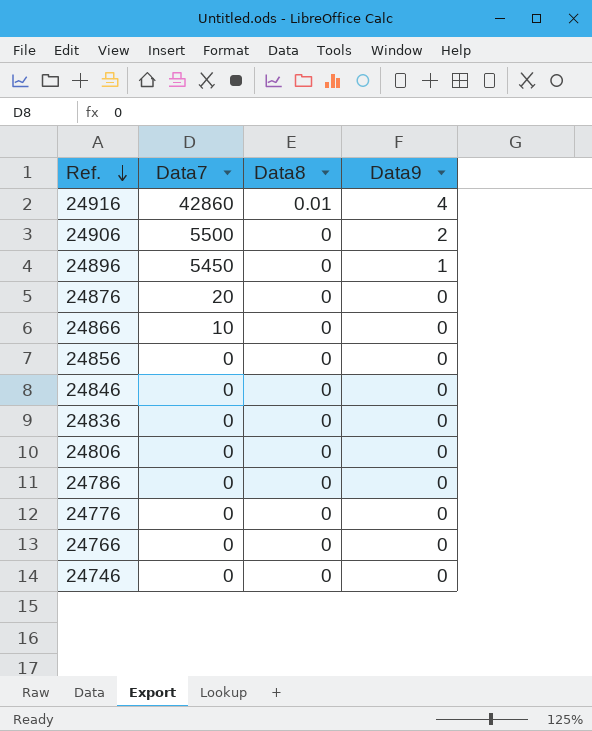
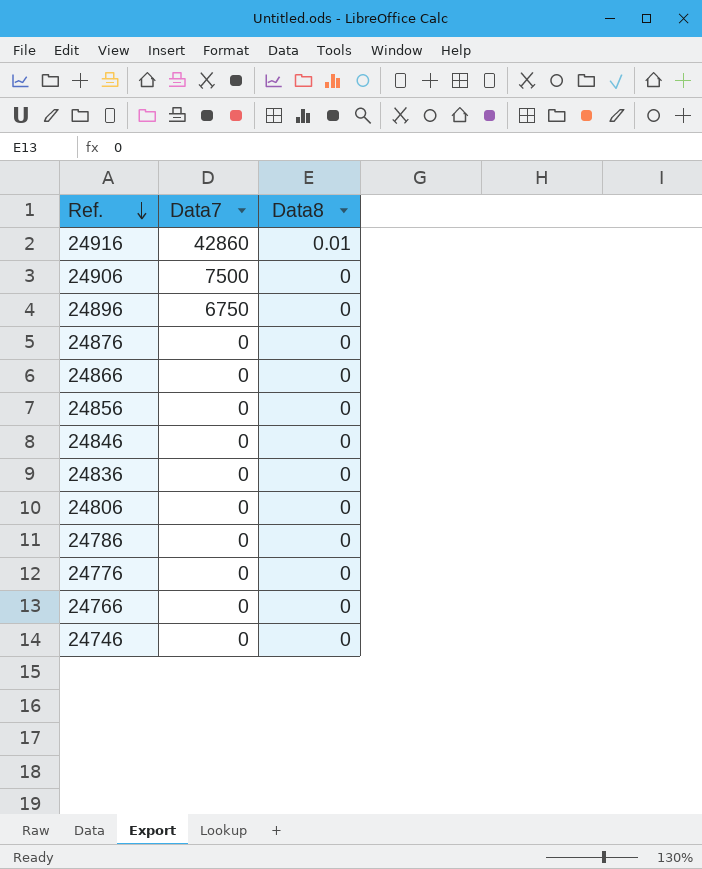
column Data9 | position: 4 -> none
24906 | Data7: 5500 -> 7500
24896 | Data7: 5450 -> 6750
24876 | Data7: 20 -> 0
24866 | Data7: 10 -> 0

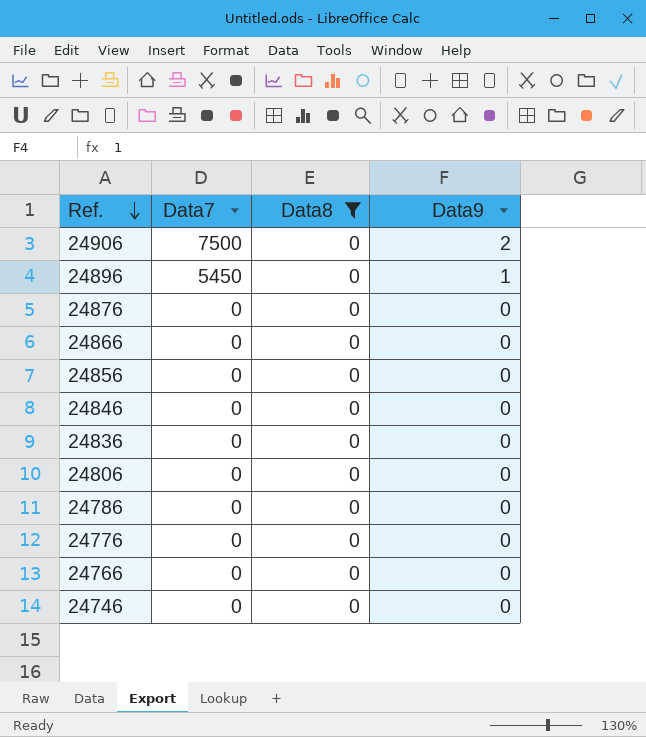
filter: none -> Data8 = 0
column Data9 | position: none -> 4
24896 | Data7: 6750 -> 5450

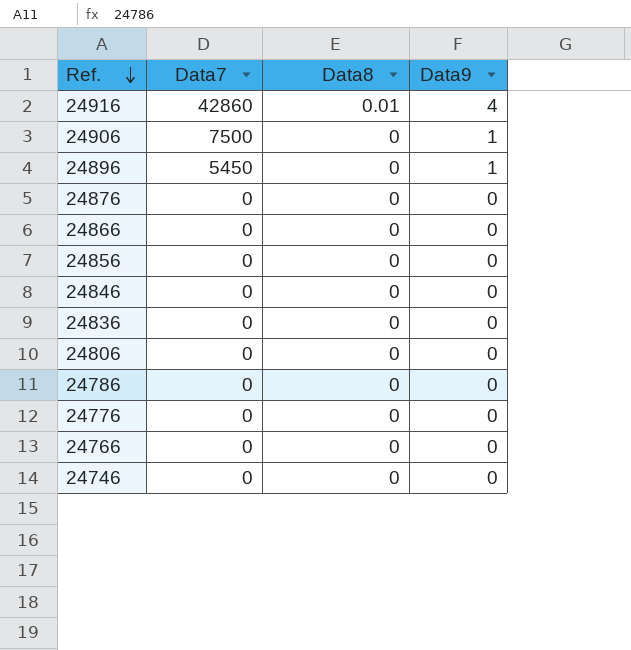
filter: Data8 = 0 -> none
24906 | Data9: 2 -> 1

